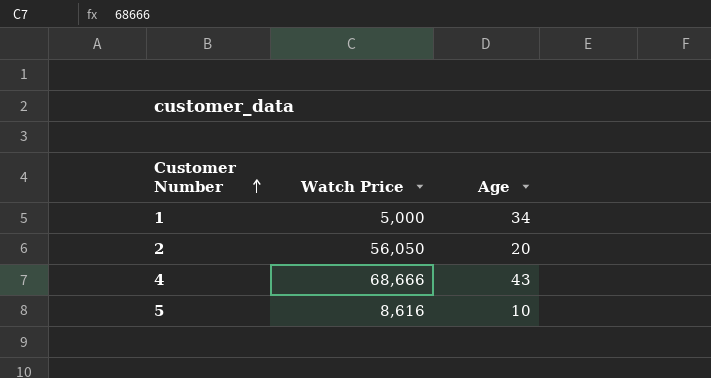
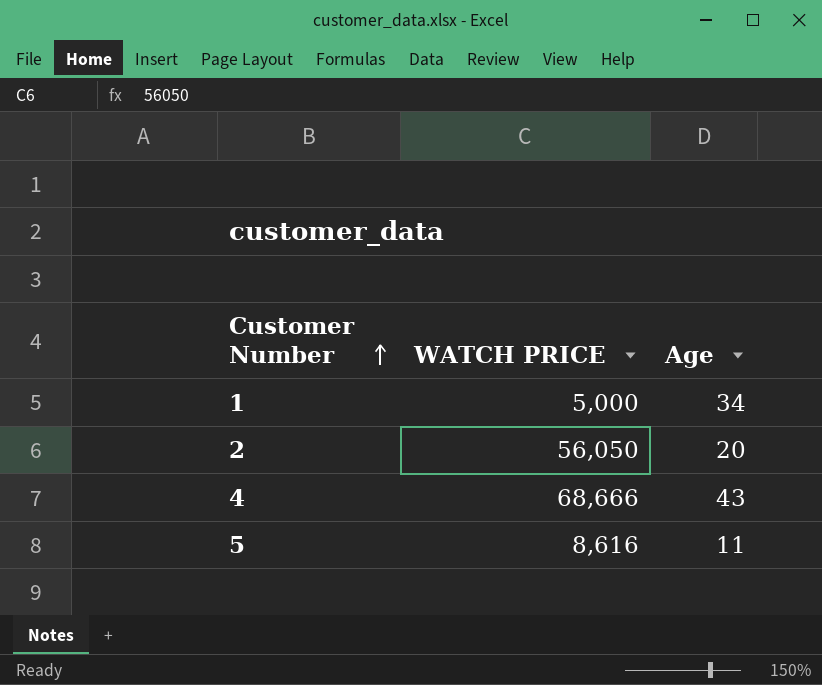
column name: Watch Price -> WATCH PRICE
5 | Age: 10 -> 11

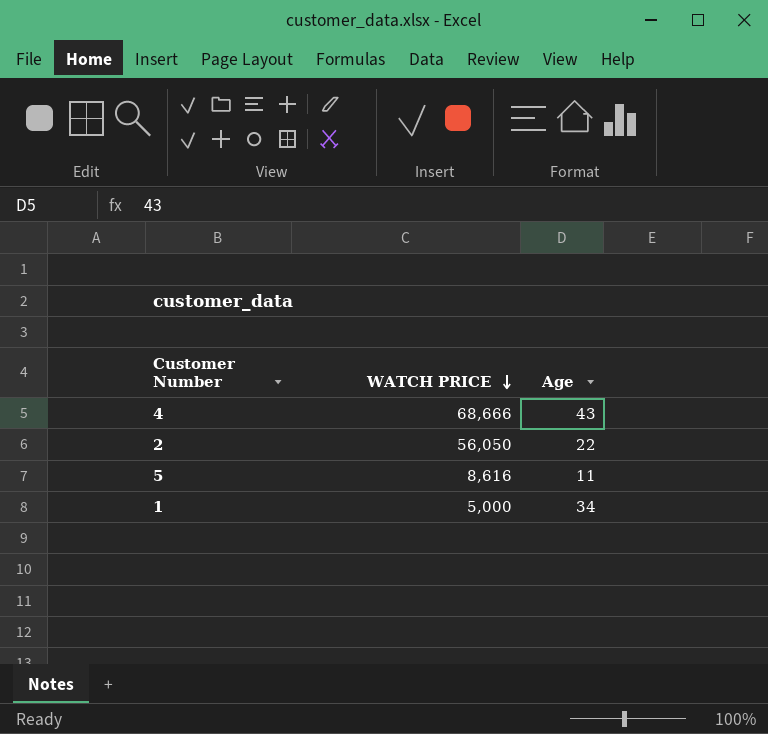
row order: Customer Number ascending -> WATCH PRICE descending
2 | Age: 20 -> 22

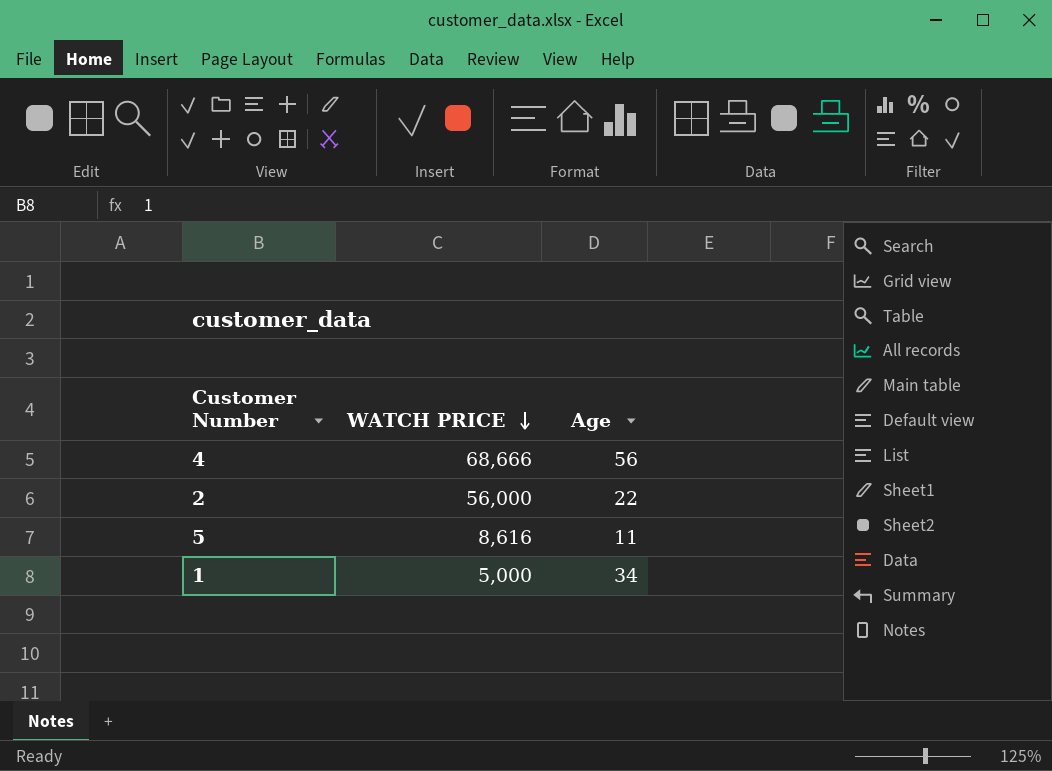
4 | Age: 43 -> 56
2 | WATCH PRICE: 56,050 -> 56,000

